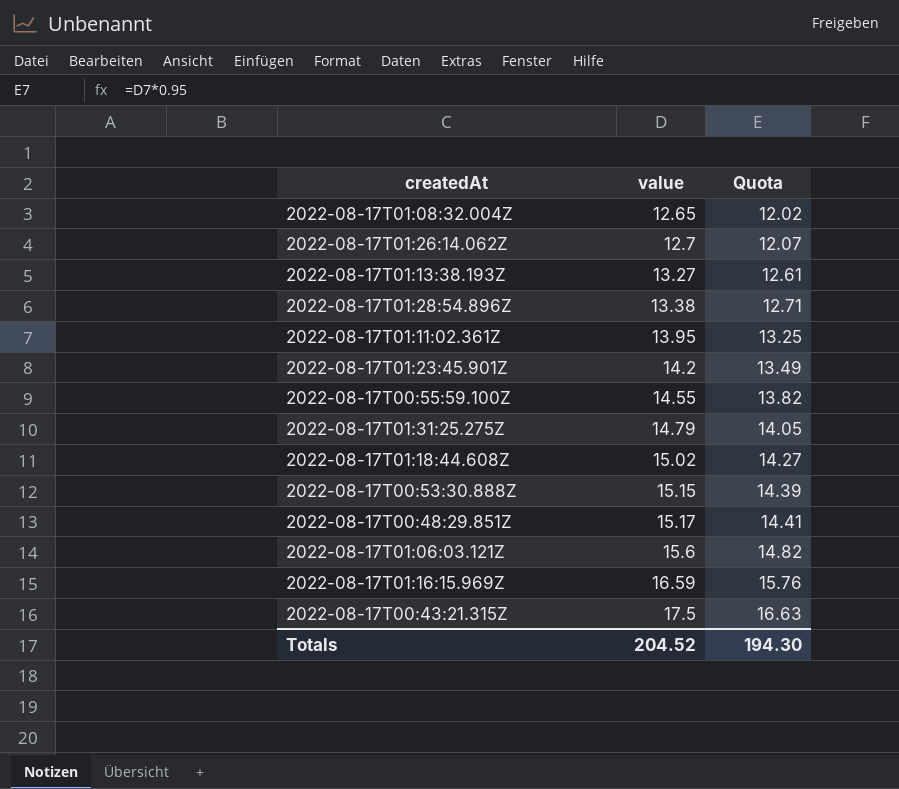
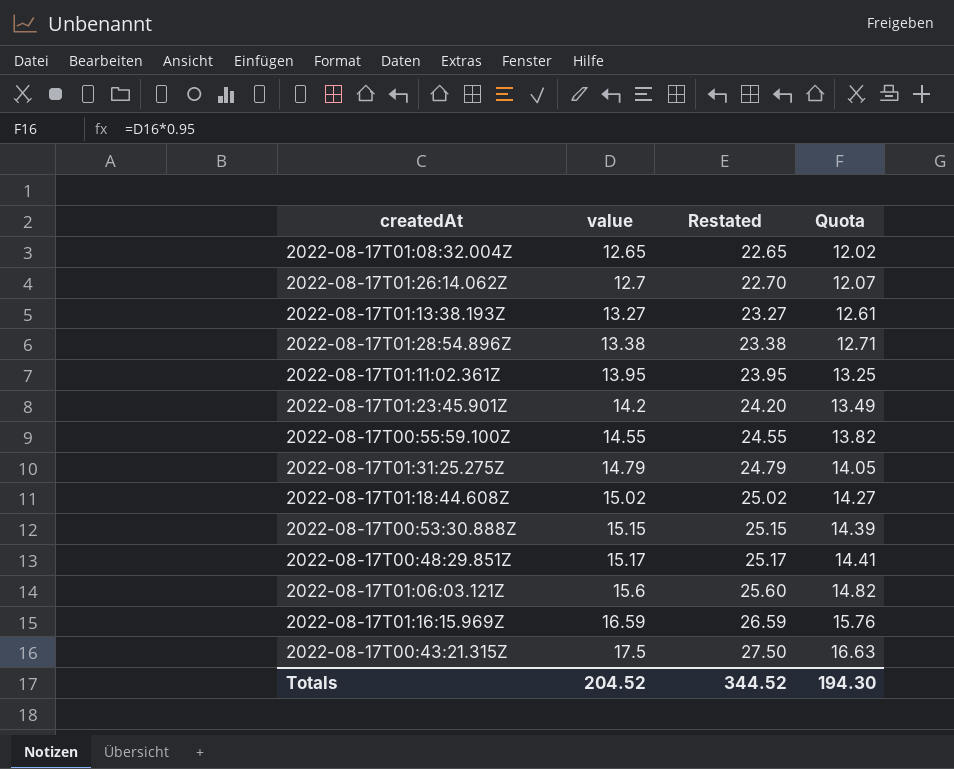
column Restated | formula: none -> [value] + 10

